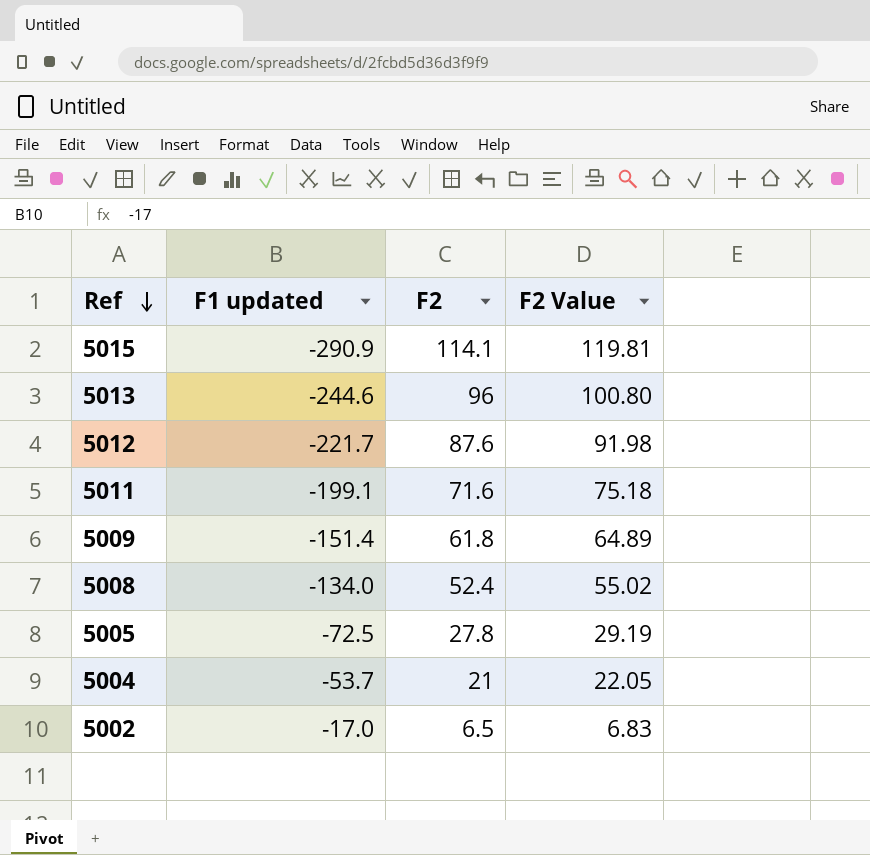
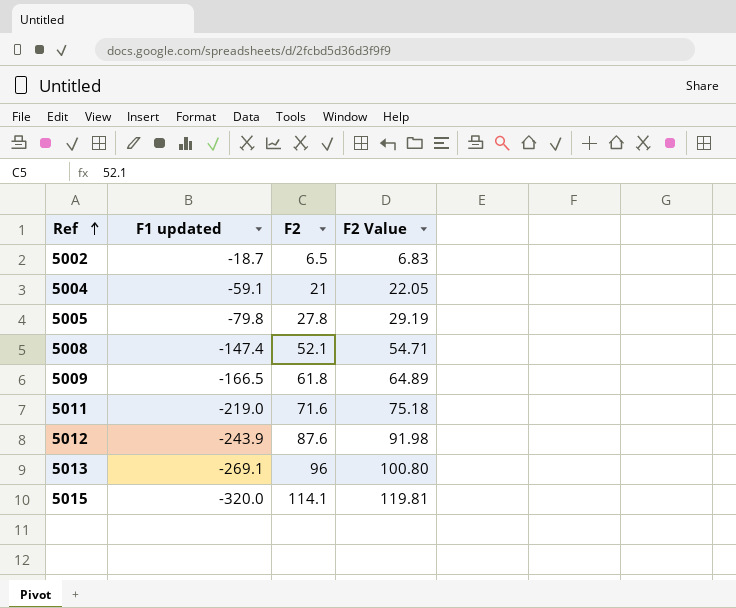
row order: Ref descending -> Ref ascending
5002 | F1 updated: -17.0 -> -18.7
5004 | F1 updated: -53.7 -> -59.1
5005 | F1 updated: -72.5 -> -79.8
5008 | F1 updated: -134.0 -> -147.4
5008 | F2: 52.4 -> 52.1
5008 | F2 Value: 55.02 -> 54.71
5009 | F1 updated: -151.4 -> -166.5
5011 | F1 updated: -199.1 -> -219.0
5012 | F1 updated: -221.7 -> -243.9
5013 | F1 updated: -244.6 -> -269.1
5015 | F1 updated: -290.9 -> -320.0

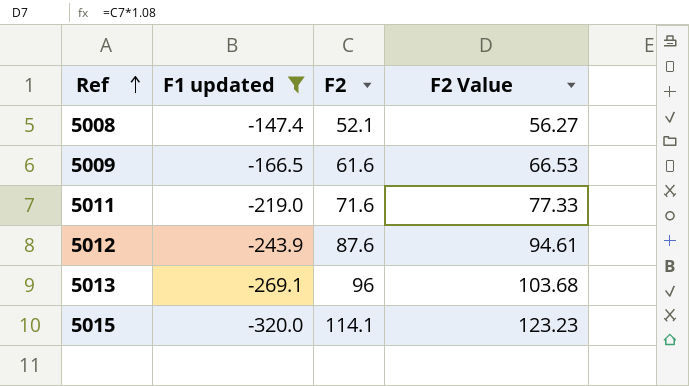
filter: none -> F1 updated <= -147.4
column F2 Value | formula: [F2] * 1.05 -> [F2] * 1.08
5009 | F2: 61.8 -> 61.6

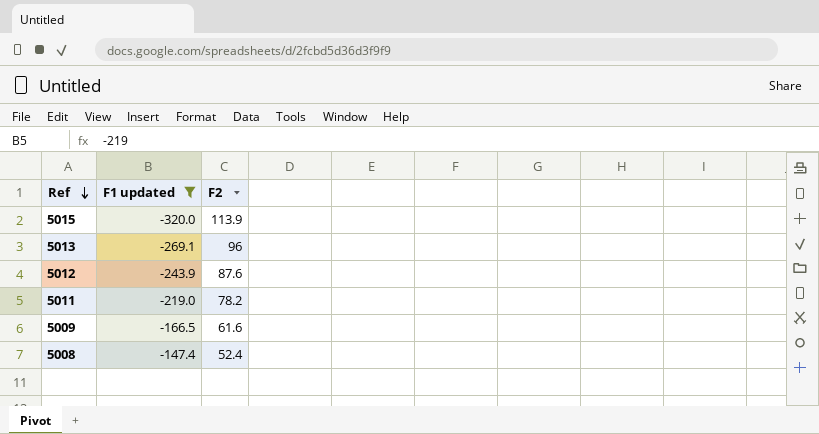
row order: Ref ascending -> Ref descending
column F2 Value | formula: [F2] * 1.08 -> none
5015 | F2: 114.1 -> 113.9
5011 | F2: 71.6 -> 78.2
5008 | F2: 52.1 -> 52.4

